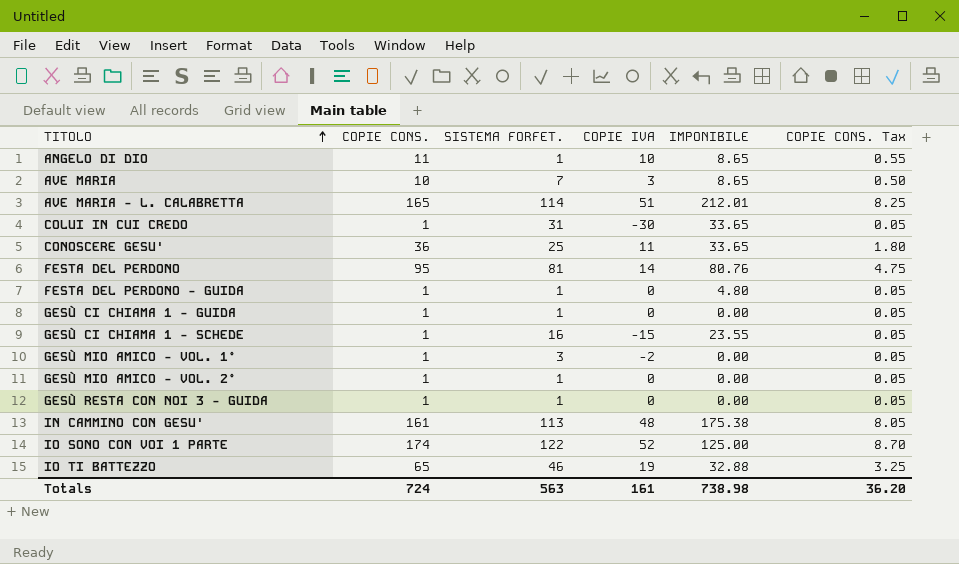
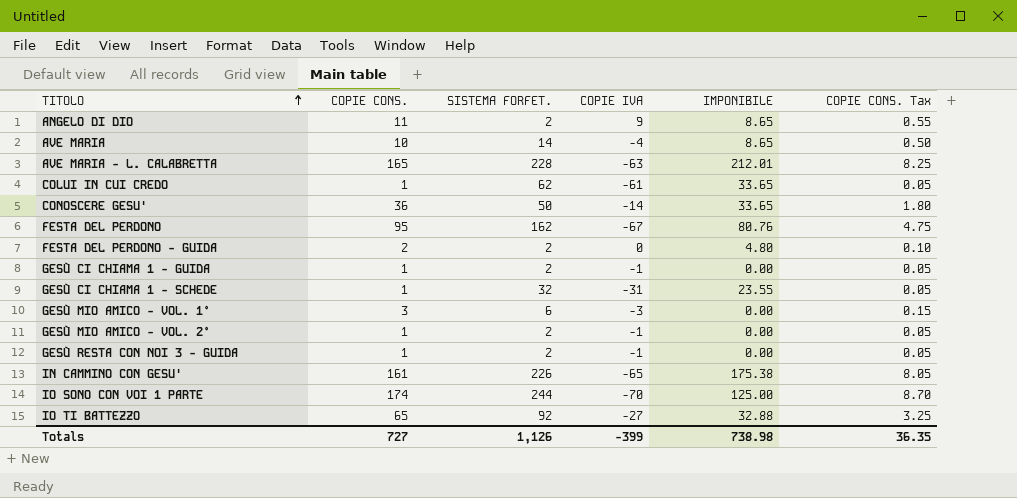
ANGELO DI DIO | SISTEMA FORFET.: 1 -> 2
ANGELO DI DIO | COPIE IVA: 10 -> 9
AVE MARIA | SISTEMA FORFET.: 7 -> 14
AVE MARIA | COPIE IVA: 3 -> -4
AVE MARIA - L. CALABRETTA | SISTEMA FORFET.: 114 -> 228
AVE MARIA - L. CALABRETTA | COPIE IVA: 51 -> -63
COLUI IN CUI CREDO | SISTEMA FORFET.: 31 -> 62
COLUI IN CUI CREDO | COPIE IVA: -30 -> -61
CONOSCERE GESU' | SISTEMA FORFET.: 25 -> 50
CONOSCERE GESU' | COPIE IVA: 11 -> -14
FESTA DEL PERDONO | SISTEMA FORFET.: 81 -> 162
FESTA DEL PERDONO | COPIE IVA: 14 -> -67
FESTA DEL PERDONO - GUIDA | COPIE CONS.: 1 -> 2
FESTA DEL PERDONO - GUIDA | SISTEMA FORFET.: 1 -> 2
FESTA DEL PERDONO - GUIDA | COPIE CONS. Tax: 0.05 -> 0.10
GESÙ CI CHIAMA 1 - GUIDA | SISTEMA FORFET.: 1 -> 2
GESÙ CI CHIAMA 1 - GUIDA | COPIE IVA: 0 -> -1
GESÙ CI CHIAMA 1 - SCHEDE | SISTEMA FORFET.: 16 -> 32
GESÙ CI CHIAMA 1 - SCHEDE | COPIE IVA: -15 -> -31
GESÙ MIO AMICO - VOL. 1° | COPIE CONS.: 1 -> 3
GESÙ MIO AMICO - VOL. 1° | SISTEMA FORFET.: 3 -> 6
GESÙ MIO AMICO - VOL. 1° | COPIE IVA: -2 -> -3
GESÙ MIO AMICO - VOL. 1° | COPIE CONS. Tax: 0.05 -> 0.15
GESÙ MIO AMICO - VOL. 2° | SISTEMA FORFET.: 1 -> 2
GESÙ MIO AMICO - VOL. 2° | COPIE IVA: 0 -> -1
GESÙ RESTA CON NOI 3 - GUIDA | SISTEMA FORFET.: 1 -> 2
GESÙ RESTA CON NOI 3 - GUIDA | COPIE IVA: 0 -> -1
IN CAMMINO CON GESU' | SISTEMA FORFET.: 113 -> 226
IN CAMMINO CON GESU' | COPIE IVA: 48 -> -65
IO SONO CON VOI 1 PARTE | SISTEMA FORFET.: 122 -> 244
IO SONO CON VOI 1 PARTE | COPIE IVA: 52 -> -70
IO TI BATTEZZO | SISTEMA FORFET.: 46 -> 92
IO TI BATTEZZO | COPIE IVA: 19 -> -27
Totals | COPIE CONS.: 724 -> 727
Totals | SISTEMA FORFET.: 563 -> 1,126
Totals | COPIE IVA: 161 -> -399
Totals | COPIE CONS. Tax: 36.20 -> 36.35

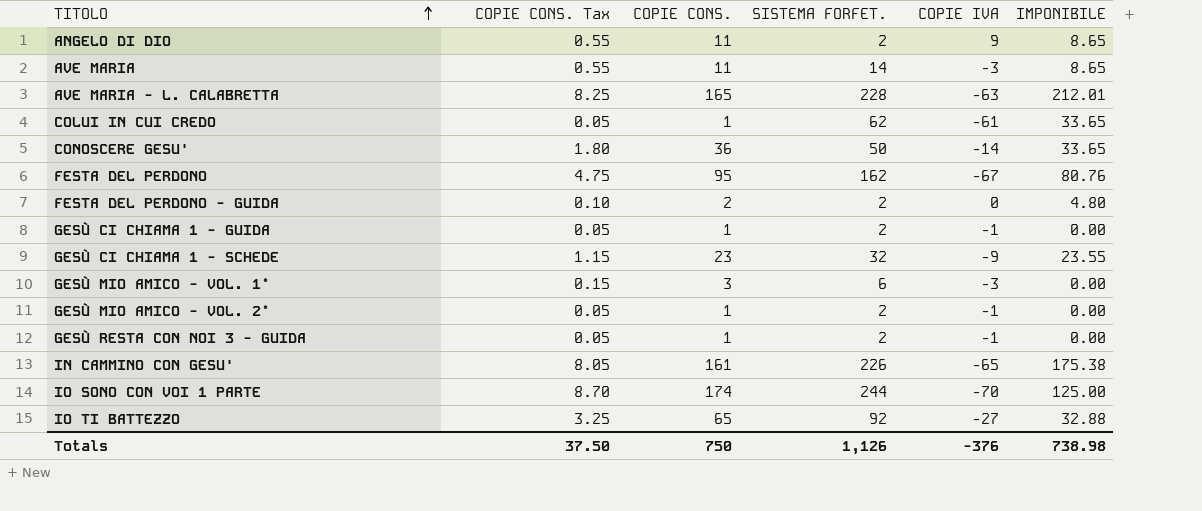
column COPIE CONS. Tax | position: 6 -> 2
AVE MARIA | COPIE CONS. Tax: 0.50 -> 0.55
AVE MARIA | COPIE CONS.: 10 -> 11
AVE MARIA | COPIE IVA: -4 -> -3
GESÙ CI CHIAMA 1 - SCHEDE | COPIE CONS. Tax: 0.05 -> 1.15
GESÙ CI CHIAMA 1 - SCHEDE | COPIE CONS.: 1 -> 23
GESÙ CI CHIAMA 1 - SCHEDE | COPIE IVA: -31 -> -9
Totals | COPIE CONS. Tax: 36.35 -> 37.50
Totals | COPIE CONS.: 727 -> 750
Totals | COPIE IVA: -399 -> -376

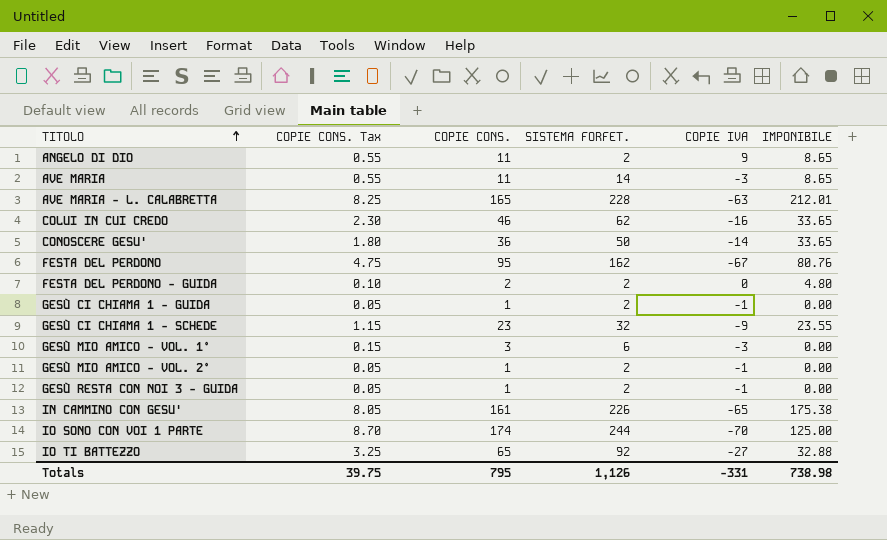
COLUI IN CUI CREDO | COPIE CONS. Tax: 0.05 -> 2.30
COLUI IN CUI CREDO | COPIE CONS.: 1 -> 46
COLUI IN CUI CREDO | COPIE IVA: -61 -> -16
Totals | COPIE CONS. Tax: 37.50 -> 39.75
Totals | COPIE CONS.: 750 -> 795
Totals | COPIE IVA: -376 -> -331

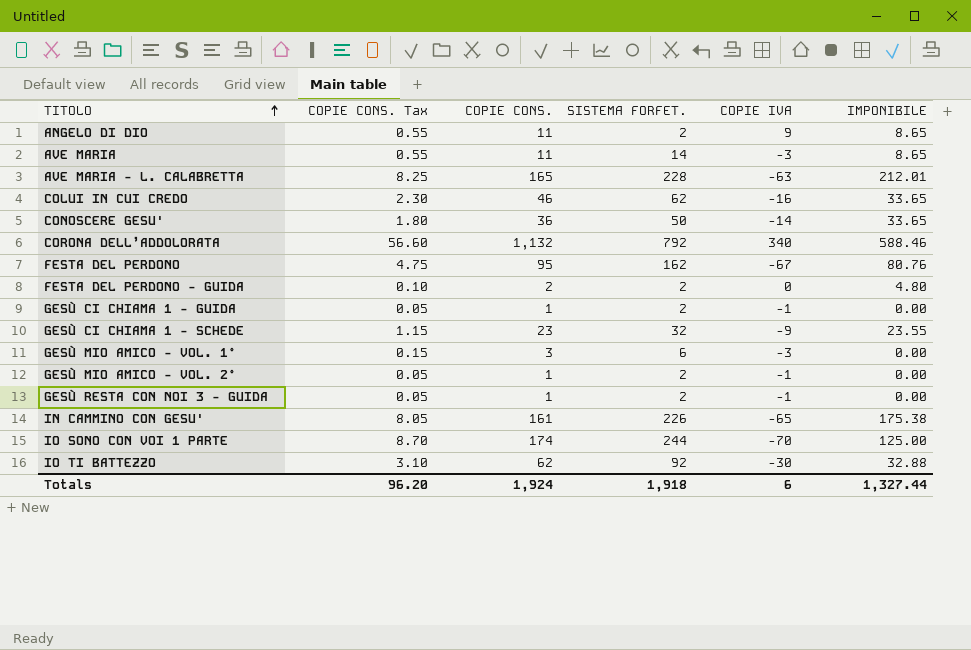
row CORONA DELL’ADDOLORATA: none -> 56.60 | 1,132 | 792 | 340 | 588.46
IO TI BATTEZZO | COPIE CONS. Tax: 3.25 -> 3.10
IO TI BATTEZZO | COPIE CONS.: 65 -> 62
IO TI BATTEZZO | COPIE IVA: -27 -> -30
Totals | COPIE CONS. Tax: 39.75 -> 96.20
Totals | COPIE CONS.: 795 -> 1,924
Totals | SISTEMA FORFET.: 1,126 -> 1,918
Totals | COPIE IVA: -331 -> 6
Totals | IMPONIBILE: 738.98 -> 1,327.44

